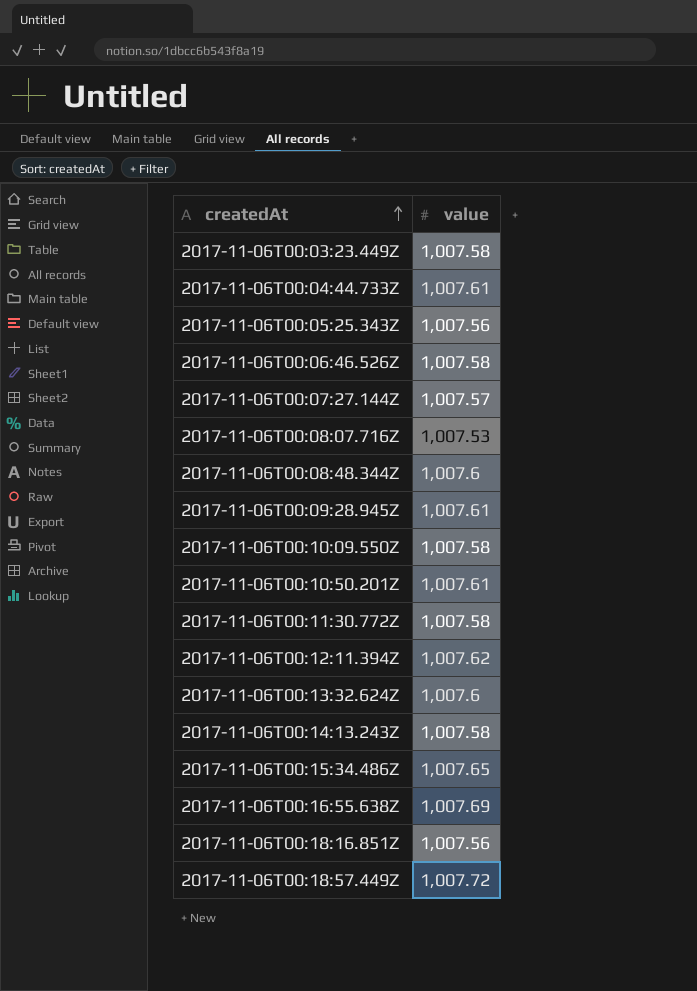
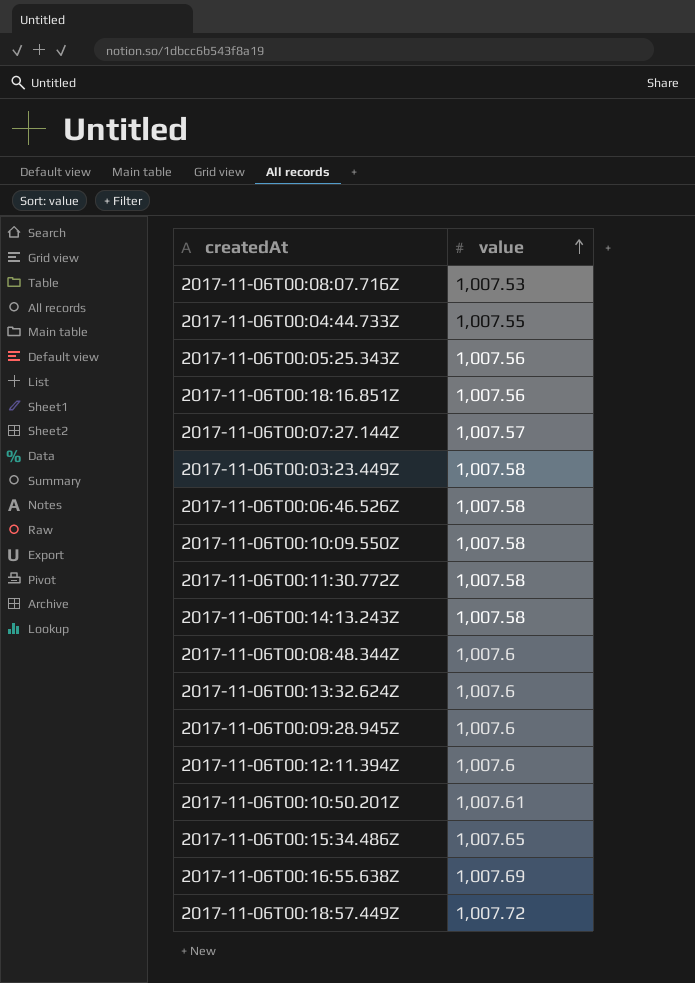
row order: createdAt ascending -> value ascending
2017-11-06T00:04:44.733Z | value: 1,007.61 -> 1,007.55
2017-11-06T00:09:28.945Z | value: 1,007.61 -> 1,007.6
2017-11-06T00:12:11.394Z | value: 1,007.62 -> 1,007.6

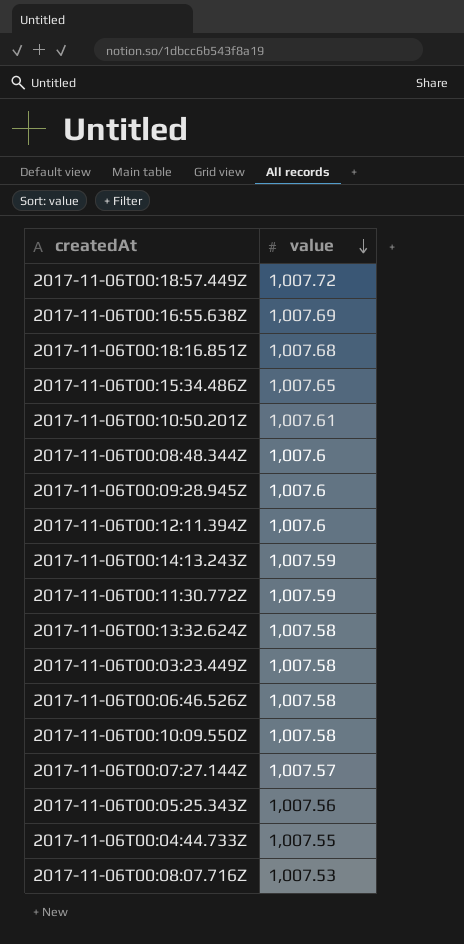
row order: value ascending -> value descending
2017-11-06T00:18:16.851Z | value: 1,007.56 -> 1,007.68
2017-11-06T00:14:13.243Z | value: 1,007.58 -> 1,007.59
2017-11-06T00:11:30.772Z | value: 1,007.58 -> 1,007.59
2017-11-06T00:13:32.624Z | value: 1,007.6 -> 1,007.58

